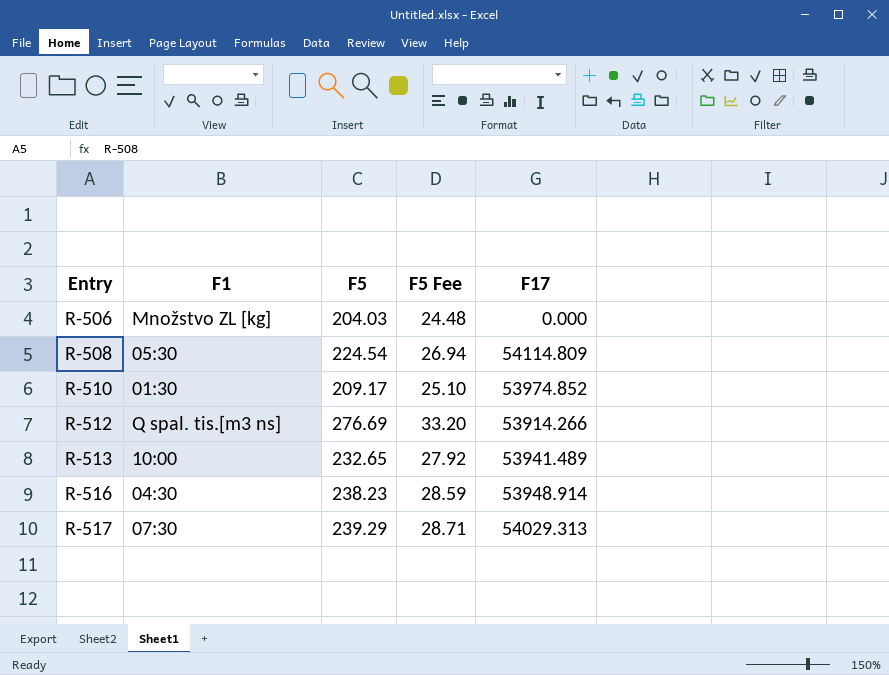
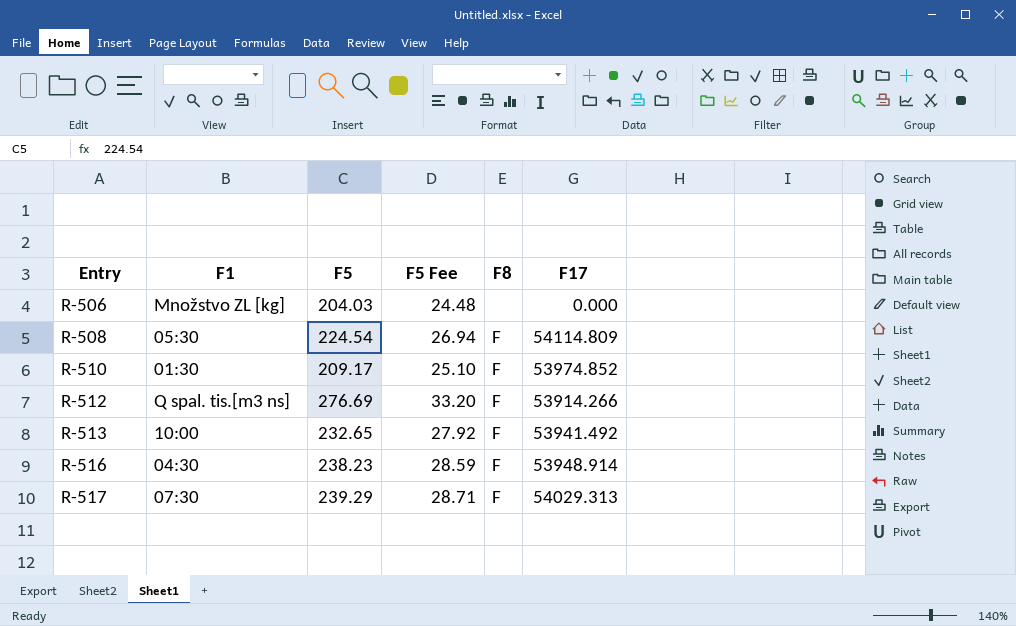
column F8 | position: none -> 5
R-513 | F17: 53941.489 -> 53941.492

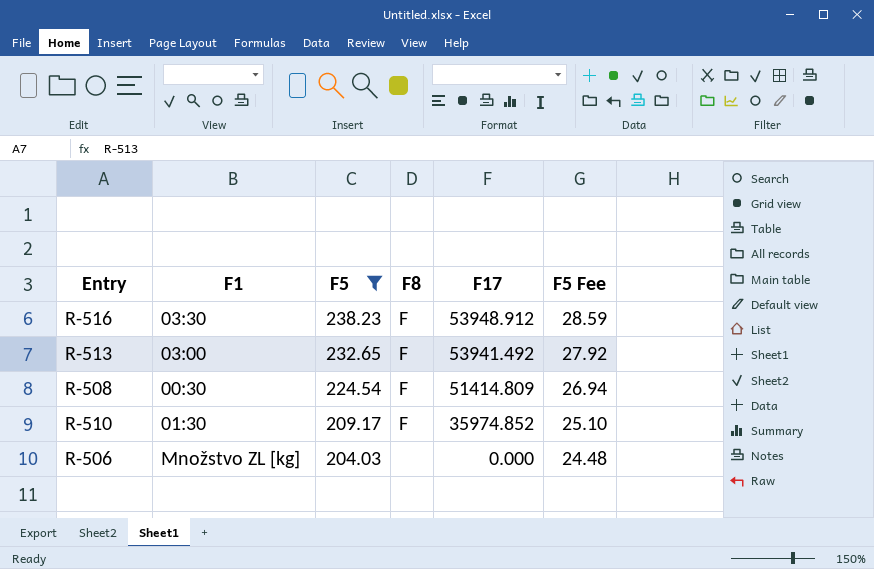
filter: none -> F5 <= 238.23
row order: Entry ascending -> F5 descending
column F5 Fee | position: 4 -> 6
R-516 | F1: 04:30 -> 03:30
R-516 | F17: 53948.914 -> 53948.912
R-513 | F1: 10:00 -> 03:00
R-508 | F1: 05:30 -> 00:30
R-508 | F17: 54114.809 -> 51414.809
R-510 | F17: 53974.852 -> 35974.852

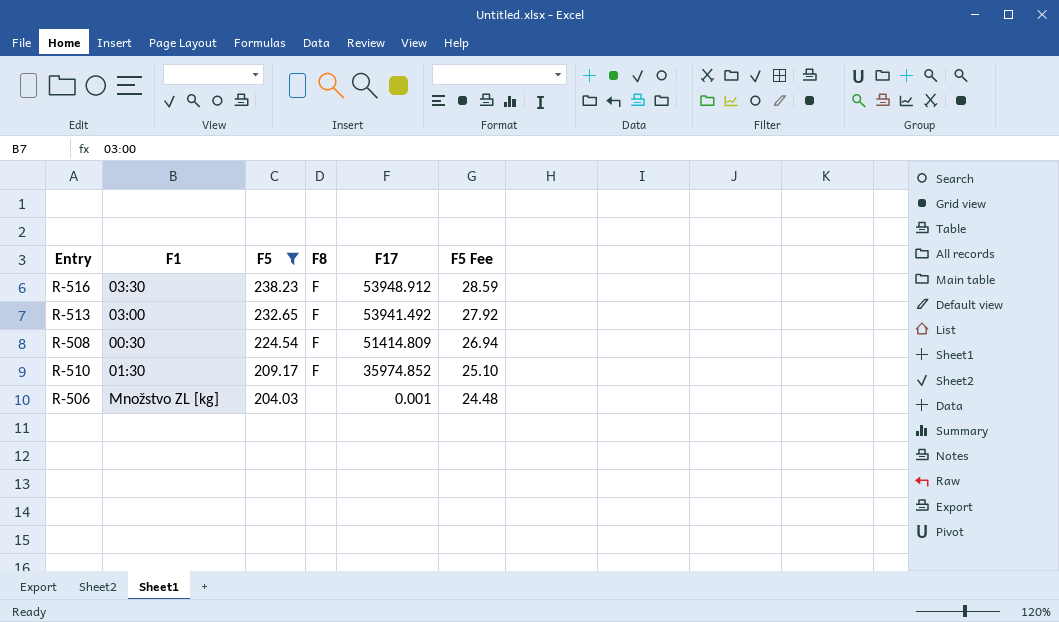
R-506 | F17: 0.000 -> 0.001

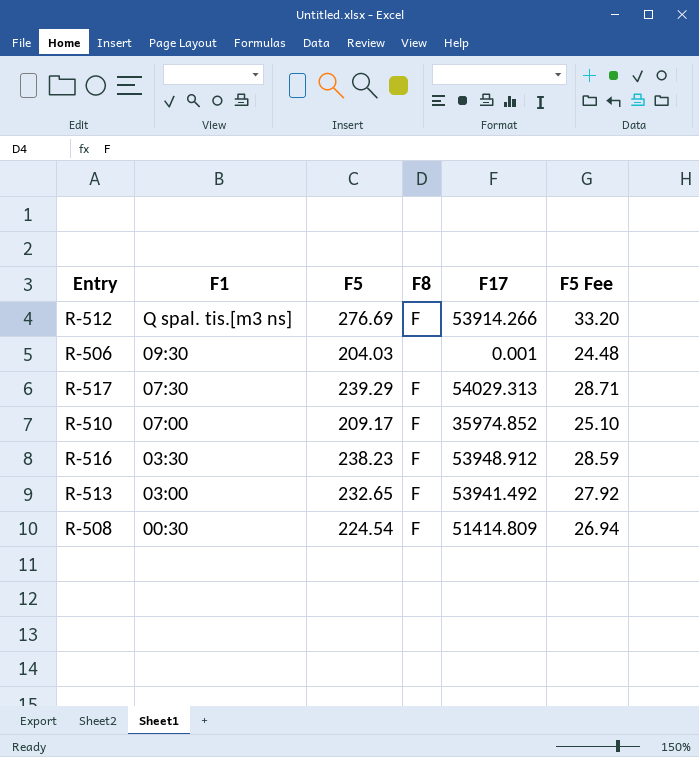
filter: F5 <= 238.23 -> none
row order: F5 descending -> F1 descending
R-506 | F1: Množstvo ZL [kg] -> 09:30
R-510 | F1: 01:30 -> 07:00

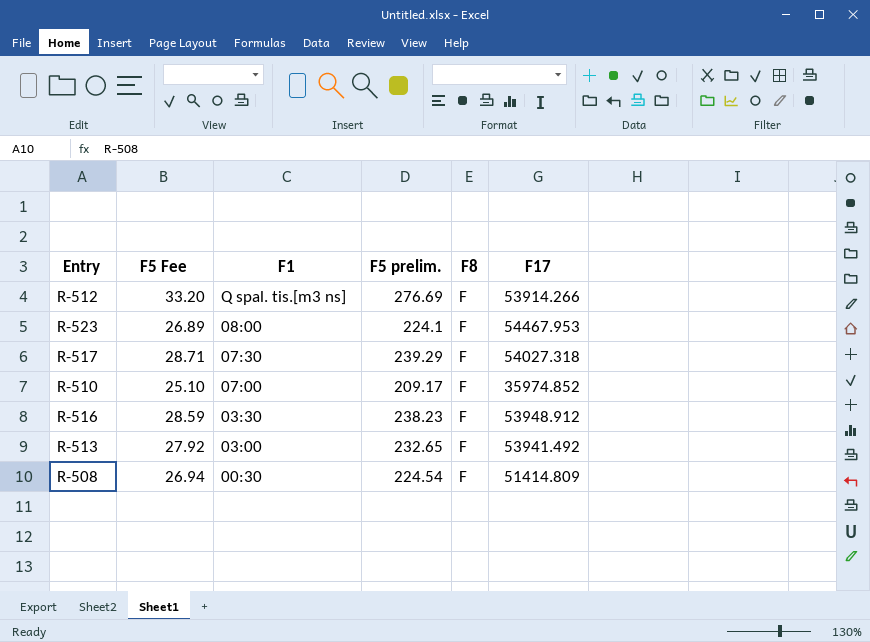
column F5 Fee | position: 6 -> 2
column name: F5 -> F5 prelim.
row R-506: 09:30 | 204.03 | none | 0.001 | 24.48 -> none
row R-523: none -> 26.89 | 08:00 | 224.1 | F | 54467.953
R-517 | F17: 54029.313 -> 54027.318

